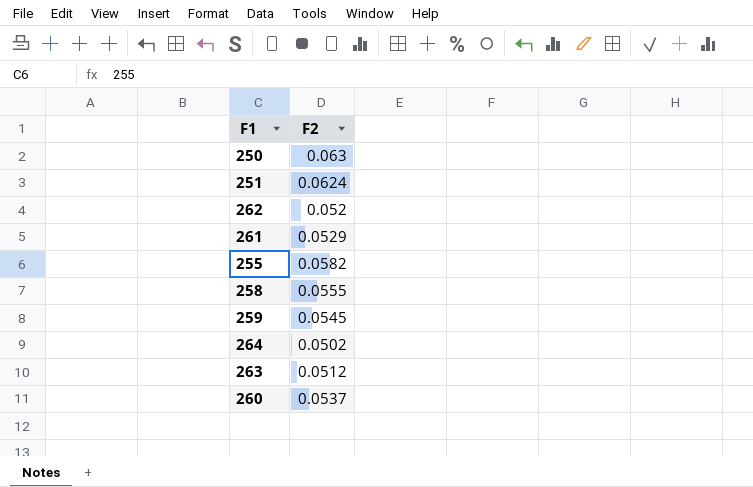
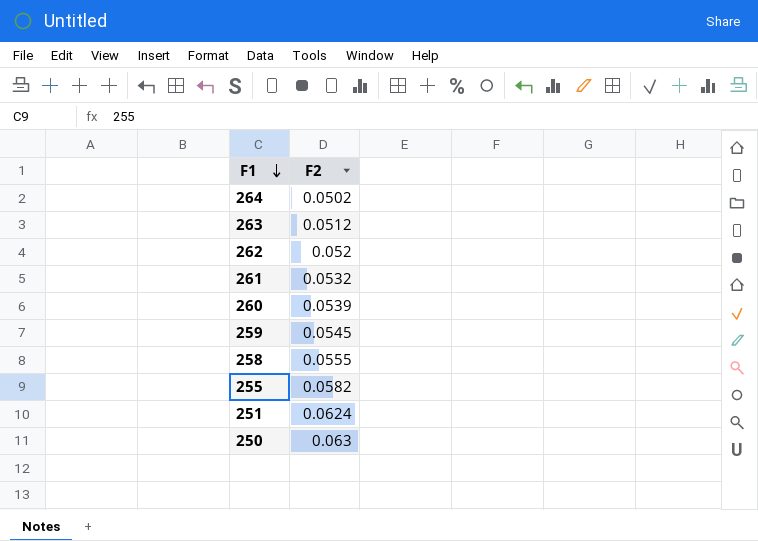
row order: none -> F1 descending
261 | F2: 0.0529 -> 0.0532
260 | F2: 0.0537 -> 0.0539

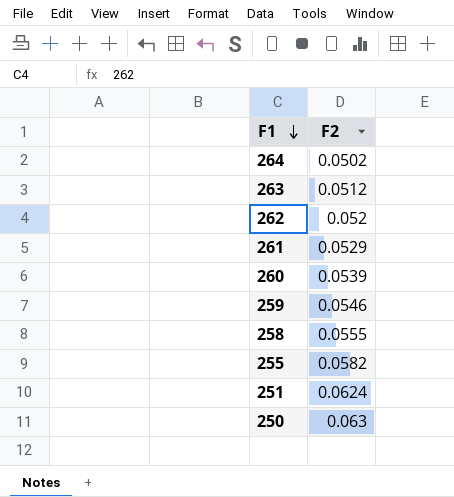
261 | F2: 0.0532 -> 0.0529
259 | F2: 0.0545 -> 0.0546

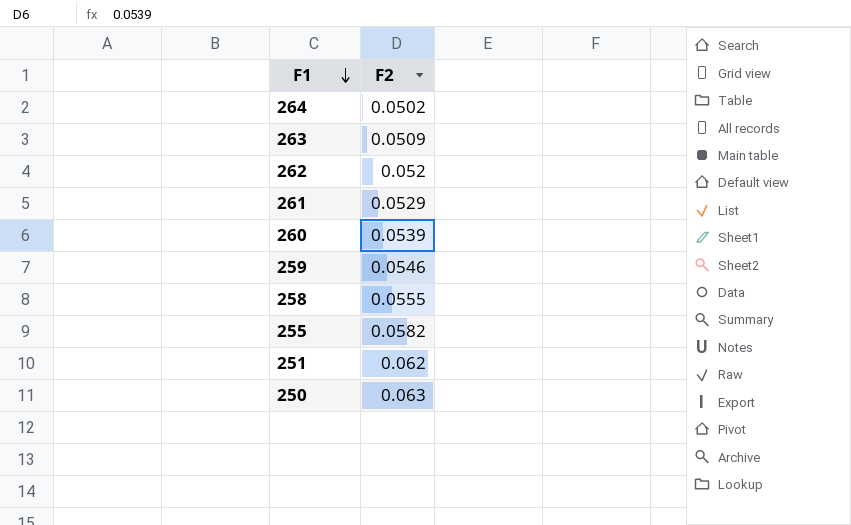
263 | F2: 0.0512 -> 0.0509
251 | F2: 0.0624 -> 0.062

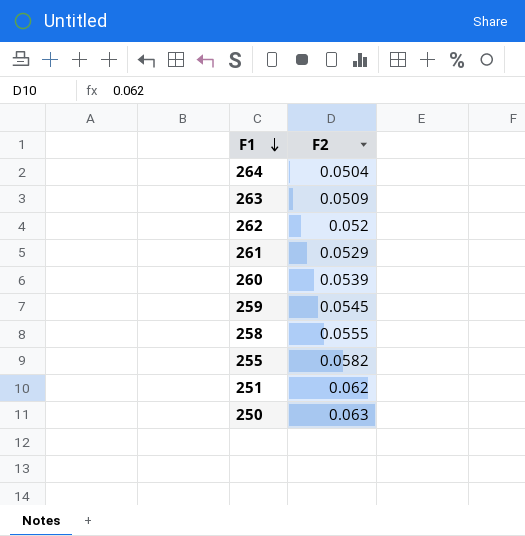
264 | F2: 0.0502 -> 0.0504
259 | F2: 0.0546 -> 0.0545

